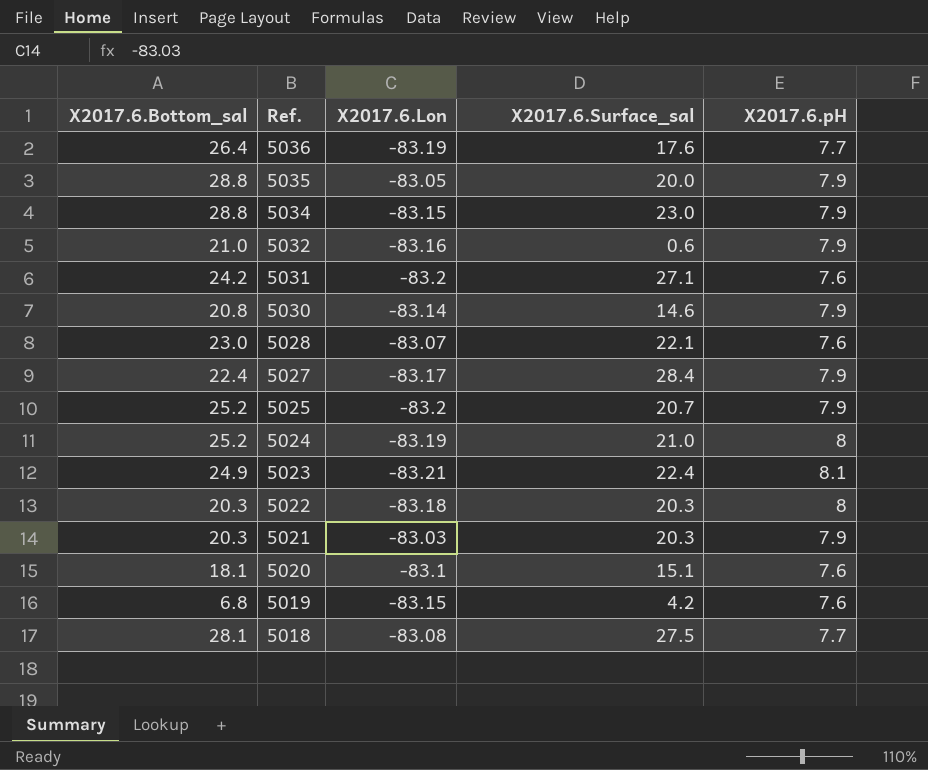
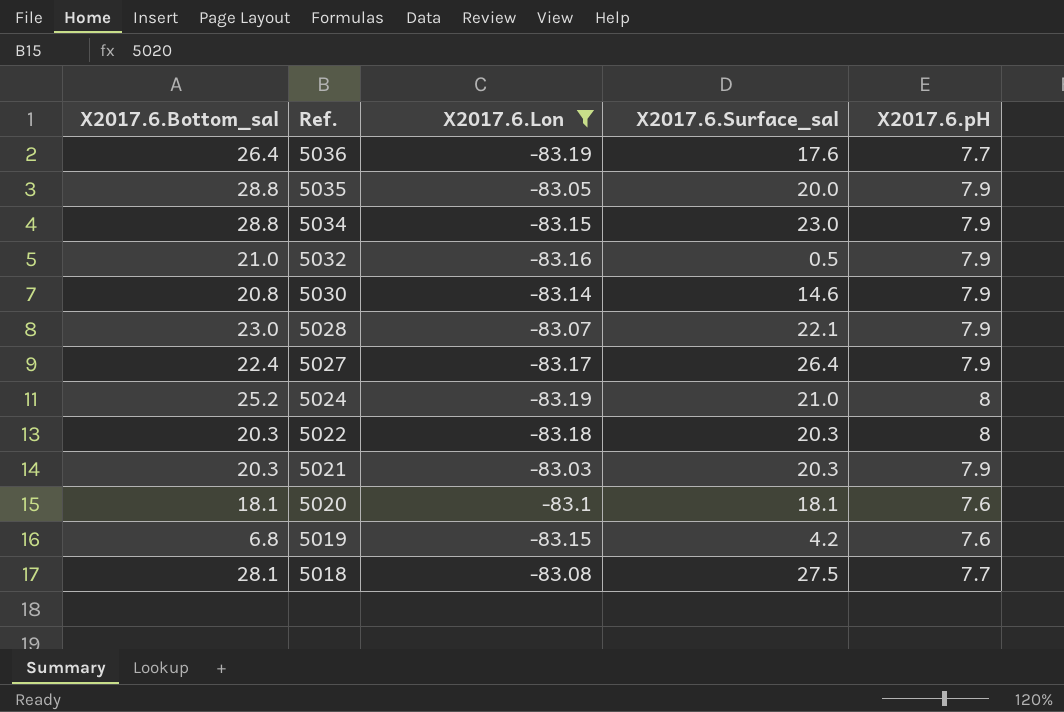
filter: none -> X2017.6.Lon >= -83.19
5032 | X2017.6.Surface_sal: 0.6 -> 0.5
5028 | X2017.6.pH: 7.6 -> 7.9
5027 | X2017.6.Surface_sal: 28.4 -> 26.4
5020 | X2017.6.Surface_sal: 15.1 -> 18.1

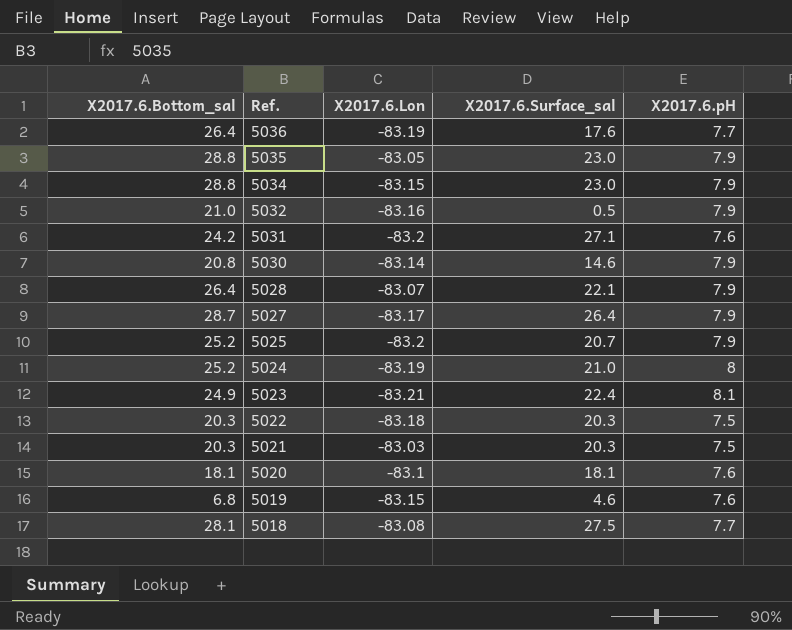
filter: X2017.6.Lon >= -83.19 -> none
5035 | X2017.6.Surface_sal: 20.0 -> 23.0
5028 | X2017.6.Bottom_sal: 23.0 -> 26.4
5027 | X2017.6.Bottom_sal: 22.4 -> 28.7
5022 | X2017.6.pH: 8 -> 7.5
5021 | X2017.6.pH: 7.9 -> 7.5
5019 | X2017.6.Surface_sal: 4.2 -> 4.6

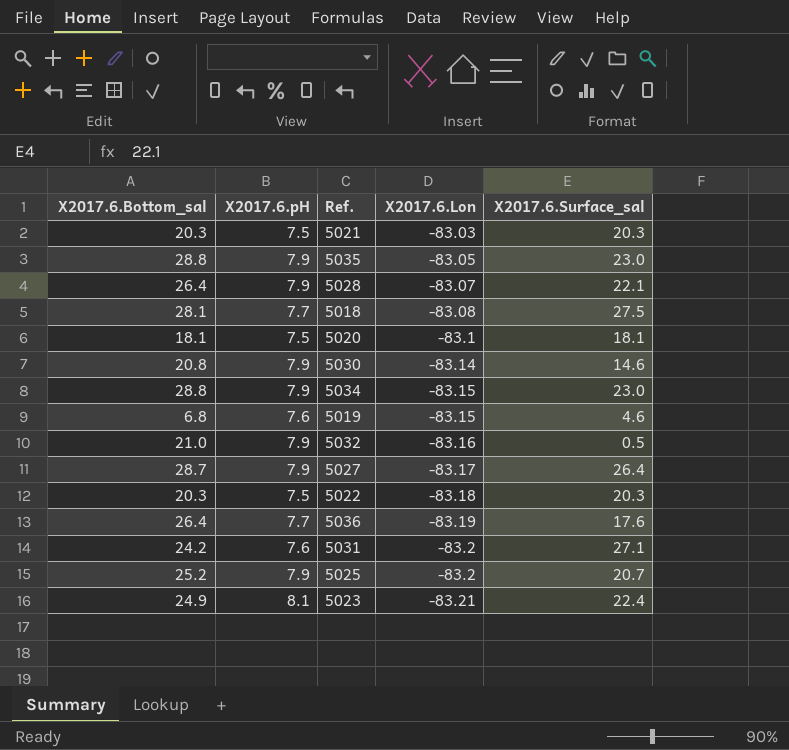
row order: Ref. descending -> X2017.6.Lon descending
column X2017.6.pH | position: 5 -> 2
row 5024: 25.2 | -83.19 | 21.0 | 8 -> none
5020 | X2017.6.pH: 7.6 -> 7.5

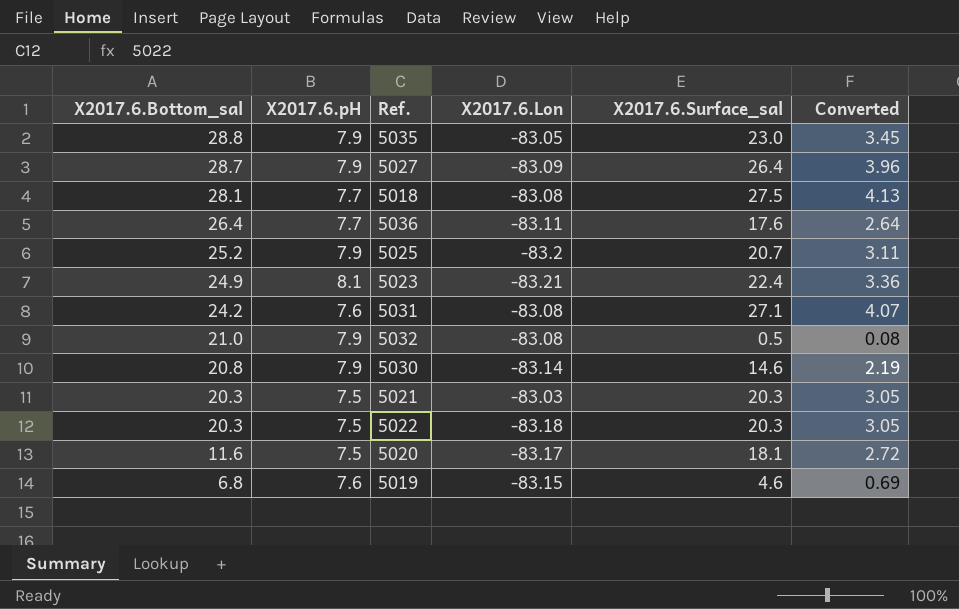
row order: X2017.6.Lon descending -> X2017.6.Bottom_sal descending
column Converted | formula: none -> [X2017.6.Surface_sal] * 0.15
row 5028: 26.4 | 7.9 | -83.07 | 22.1 -> none
row 5034: 28.8 | 7.9 | -83.15 | 23.0 -> none
5027 | X2017.6.Lon: -83.17 -> -83.09
5036 | X2017.6.Lon: -83.19 -> -83.11
5031 | X2017.6.Lon: -83.2 -> -83.08
5032 | X2017.6.Lon: -83.16 -> -83.08
5020 | X2017.6.Bottom_sal: 18.1 -> 11.6
5020 | X2017.6.Lon: -83.1 -> -83.17

